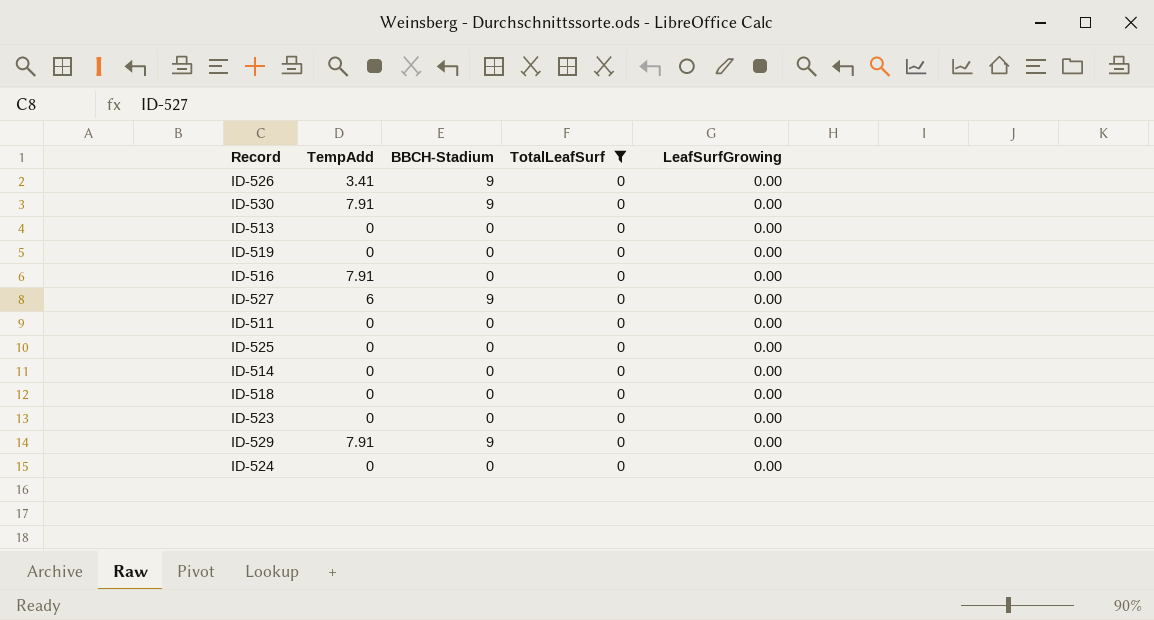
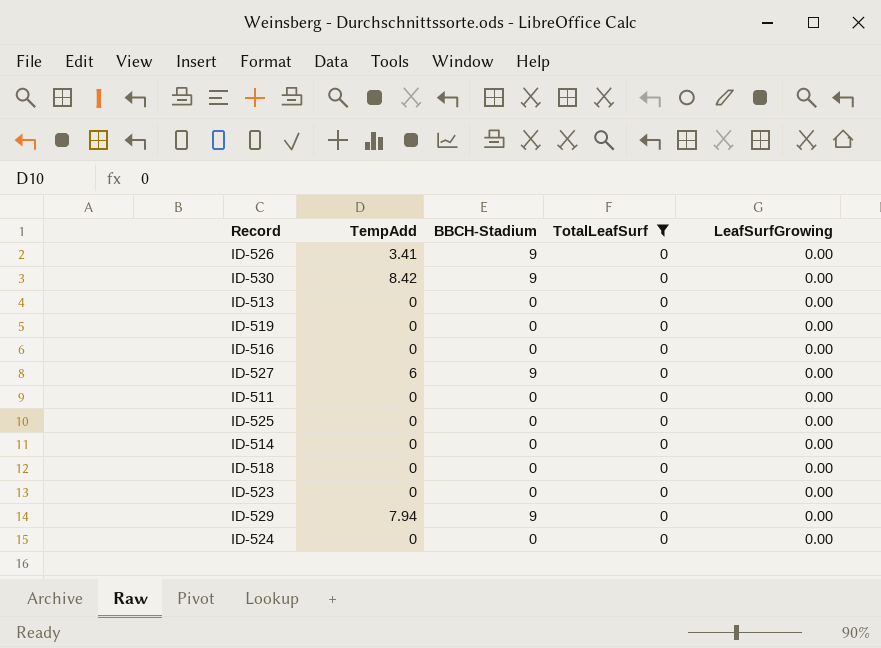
ID-530 | TempAdd: 7.91 -> 8.42
ID-516 | TempAdd: 7.91 -> 0
ID-529 | TempAdd: 7.91 -> 7.94

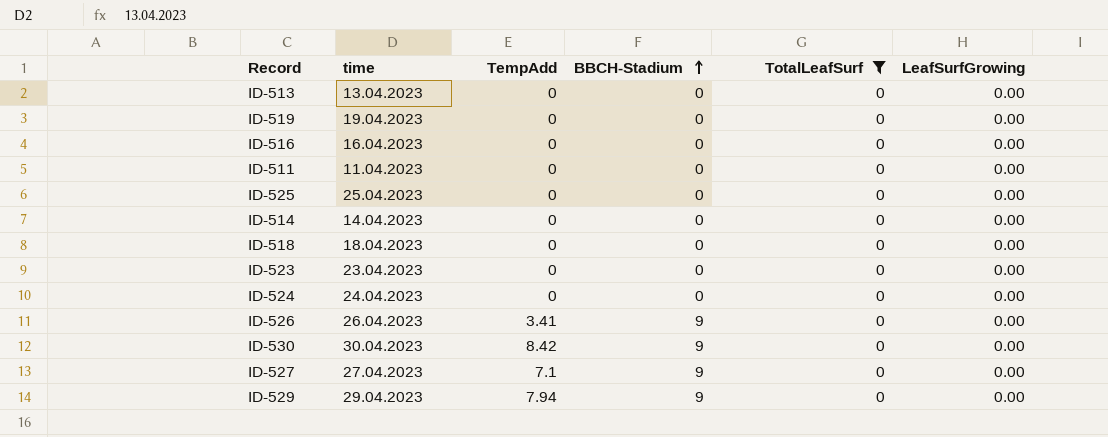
row order: none -> BBCH-Stadium ascending
column time | position: none -> 2
ID-527 | TempAdd: 6 -> 7.1

